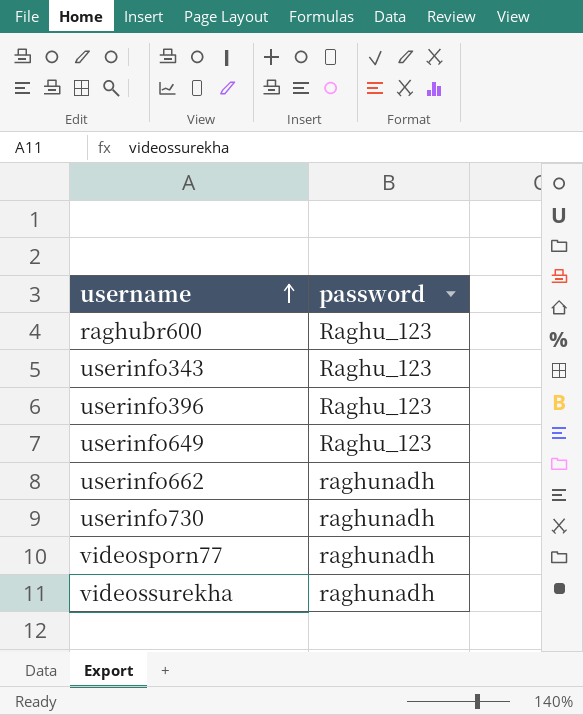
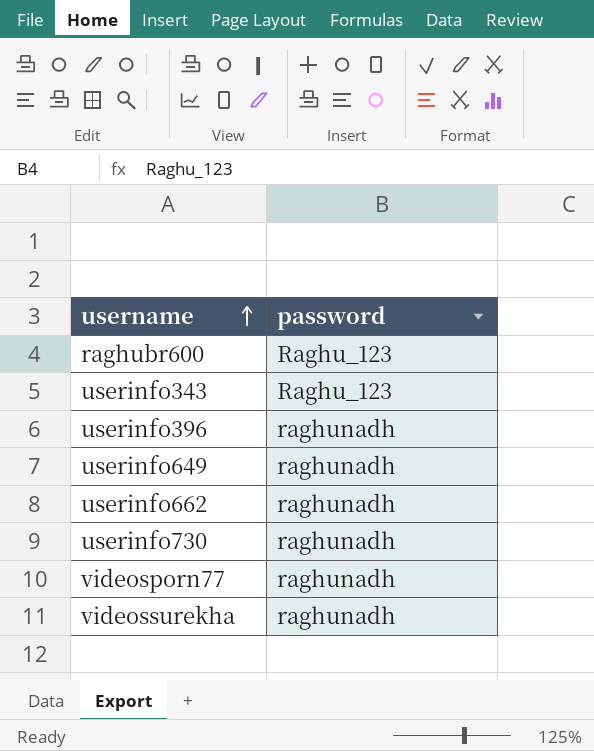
userinfo396 | password: Raghu_123 -> raghunadh
userinfo649 | password: Raghu_123 -> raghunadh

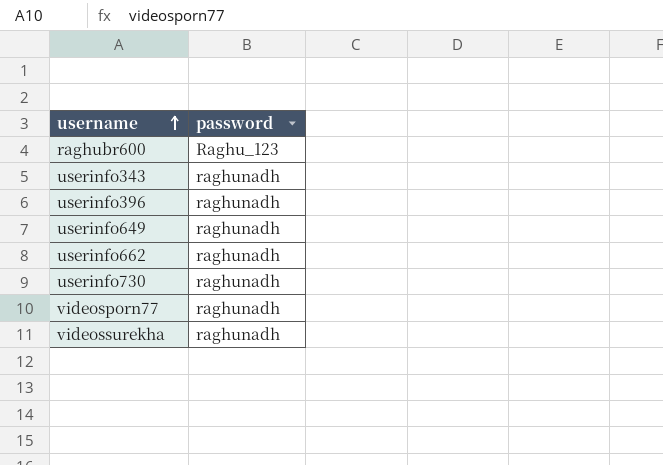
userinfo343 | password: Raghu_123 -> raghunadh

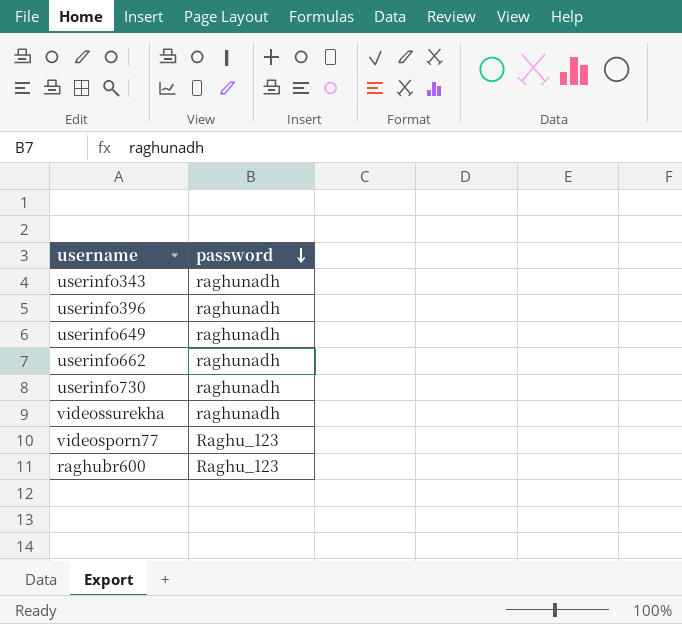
row order: username ascending -> password descending
videosporn77 | password: raghunadh -> Raghu_123

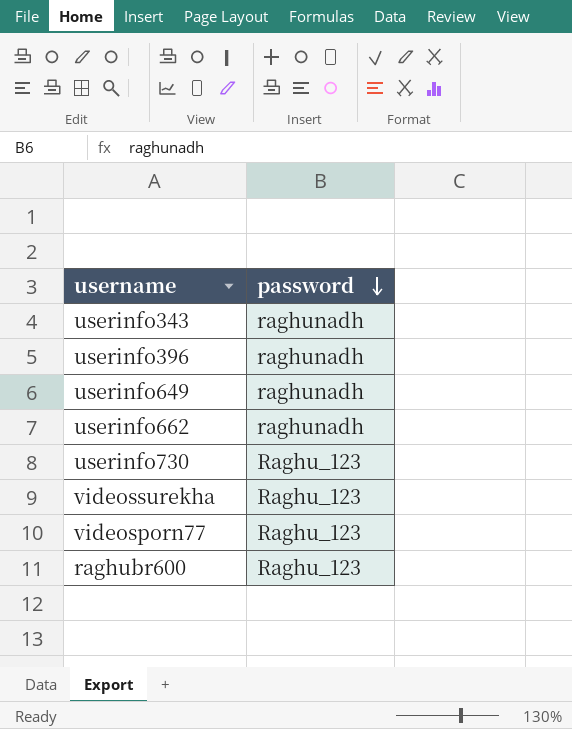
userinfo730 | password: raghunadh -> Raghu_123
videossurekha | password: raghunadh -> Raghu_123

